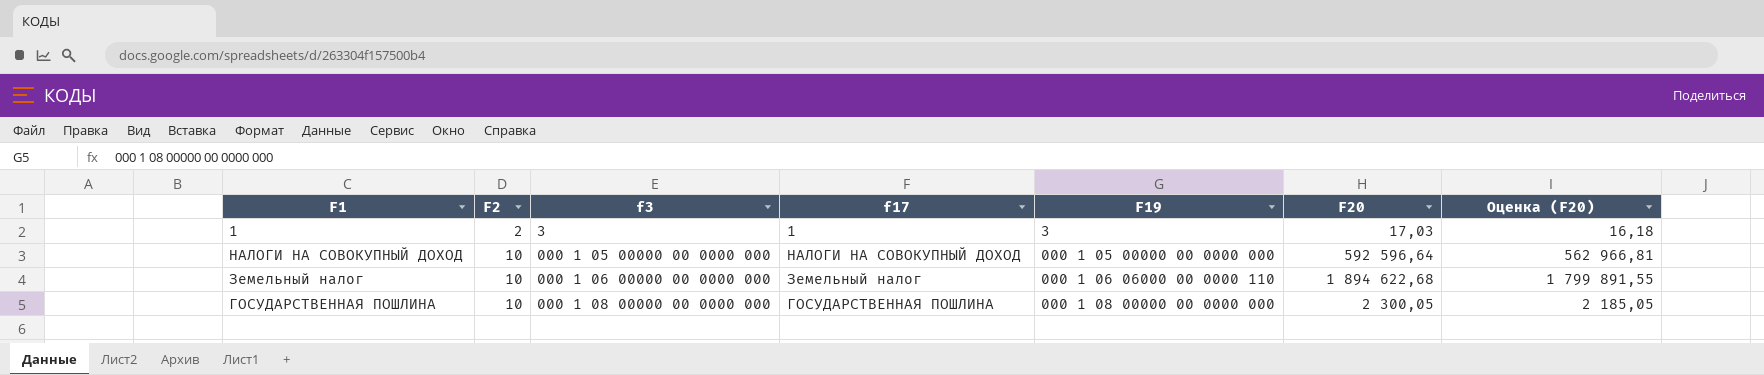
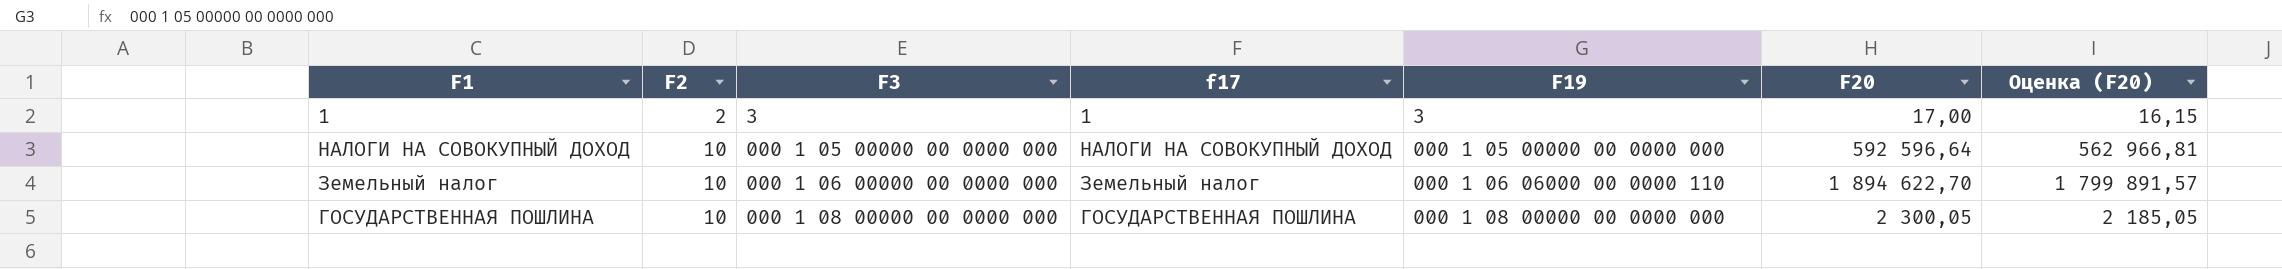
column name: f3 -> F3
1 | F20: 17,03 -> 17,00
1 | Оценка (F20): 16,18 -> 16,15
Земельный налог | F20: 1 894 622,68 -> 1 894 622,70
Земельный налог | Оценка (F20): 1 799 891,55 -> 1 799 891,57

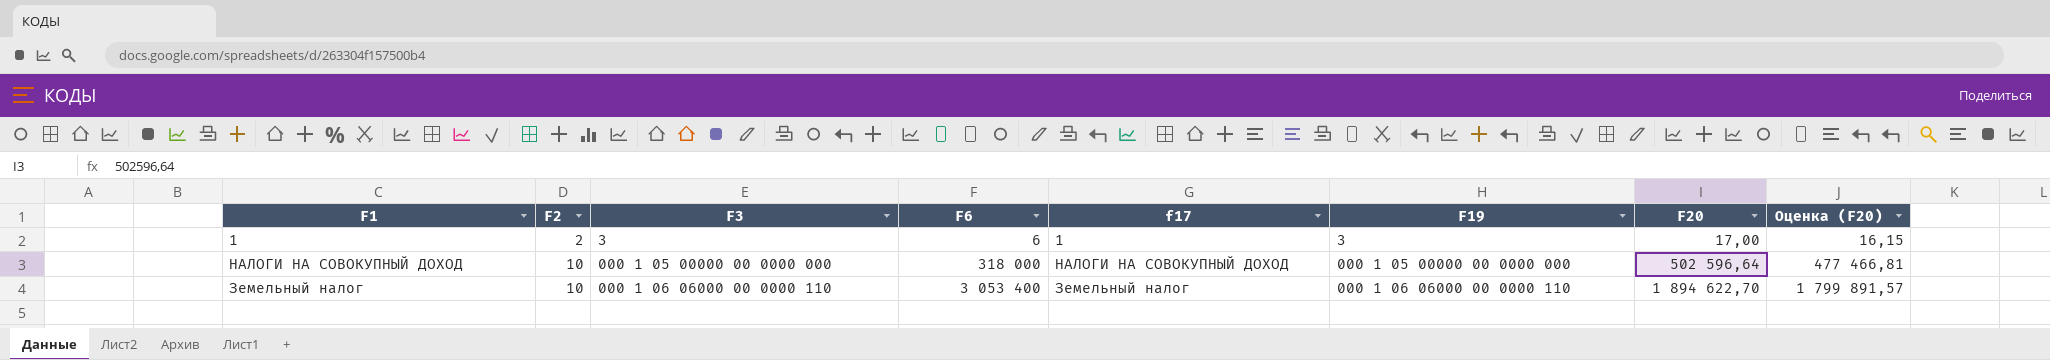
column F6 | position: none -> 4
row ГОСУДАРСТВЕННАЯ ПОШЛИНА: 10 | 000 1 08 00000 00 0000 000 | ГОСУДАРСТВЕННАЯ ПОШЛИНА | 000 1 08 00000 00 0000 000 | 2 300,05 | 2 185,05 -> none
НАЛОГИ НА СОВОКУПНЫЙ ДОХОД | F20: 592 596,64 -> 502 596,64
НАЛОГИ НА СОВОКУПНЫЙ ДОХОД | Оценка (F20): 562 966,81 -> 477 466,81
Земельный налог | F3: 000 1 06 00000 00 0000 000 -> 000 1 06 06000 00 0000 110

